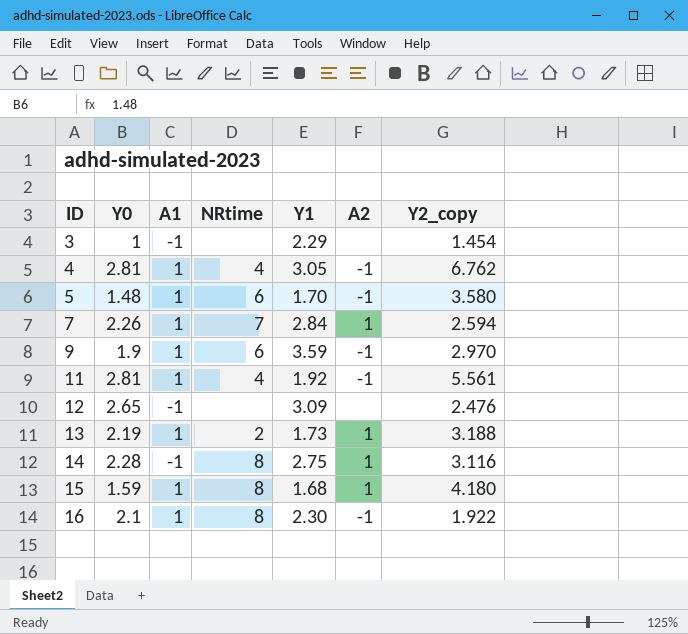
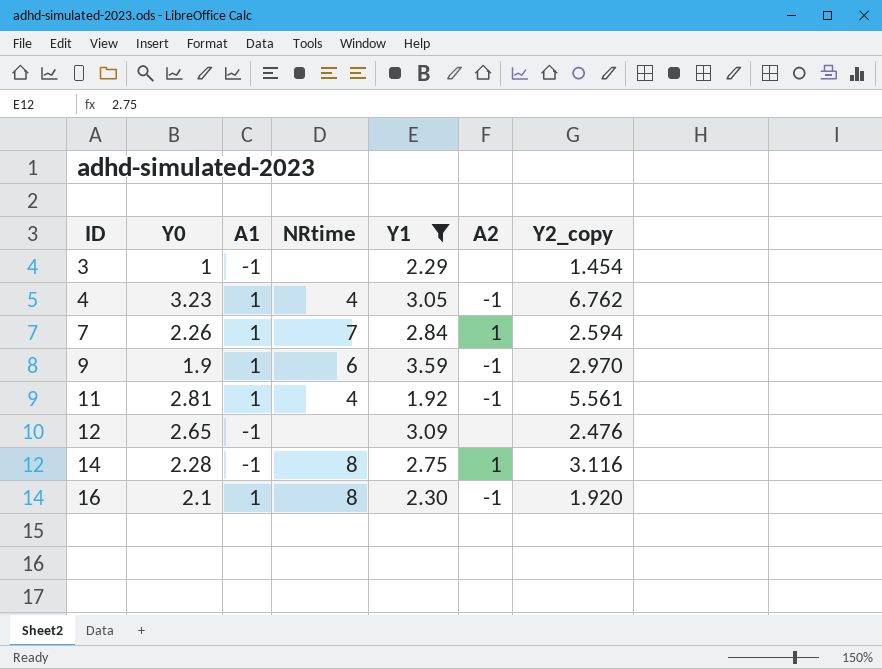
filter: none -> Y1 >= 1.92
4 | Y0: 2.81 -> 3.23
16 | Y2_copy: 1.922 -> 1.920

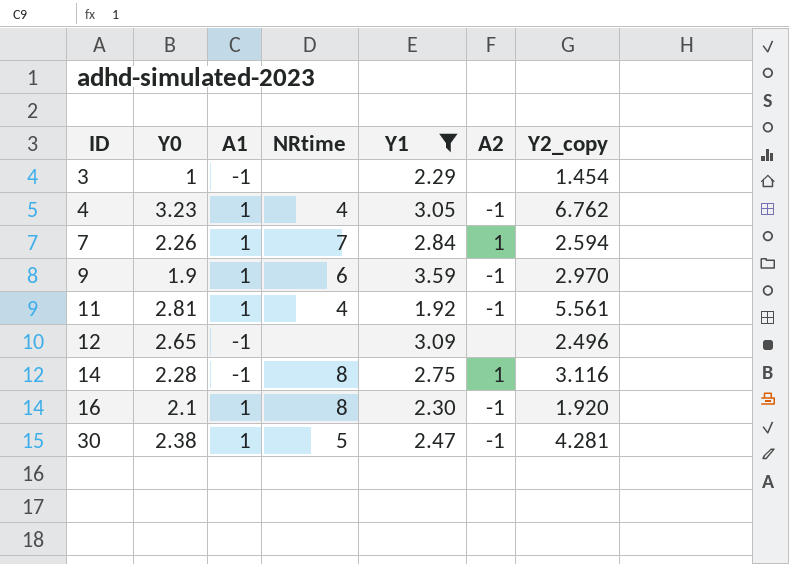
12 | Y2_copy: 2.476 -> 2.496
row 30: none -> 2.38 | 1 | 5 | 2.47 | -1 | 4.281

